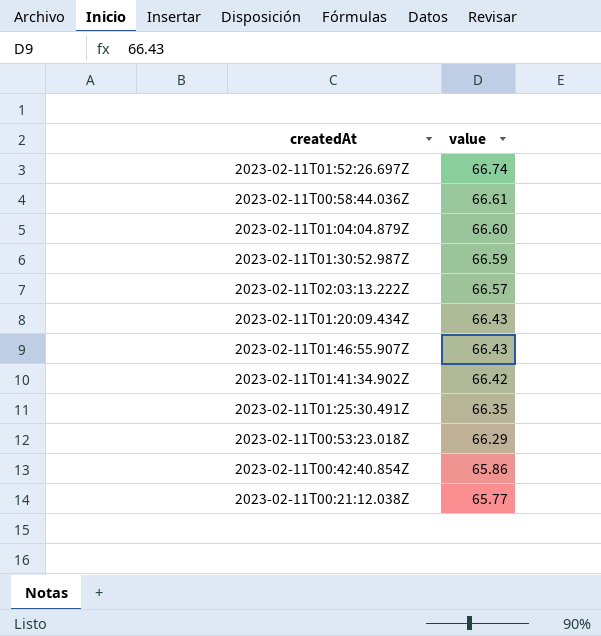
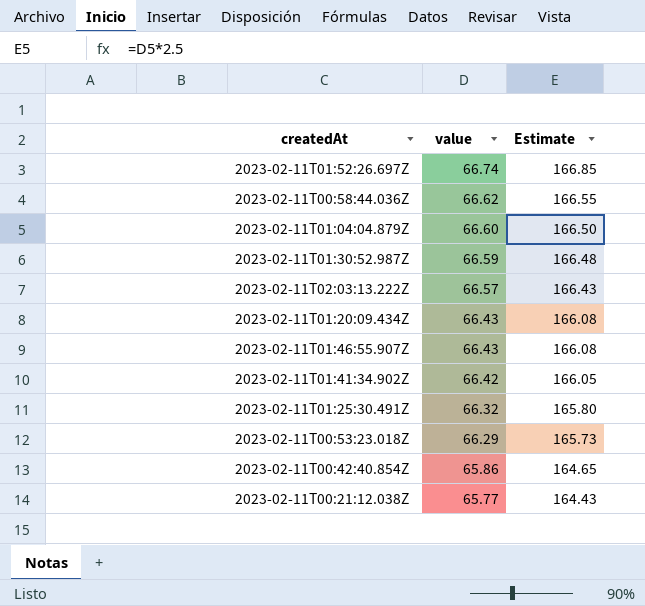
column Estimate | formula: none -> [value] * 2.5
2023-02-11T00:58:44.036Z | value: 66.61 -> 66.62
2023-02-11T01:25:30.491Z | value: 66.35 -> 66.32

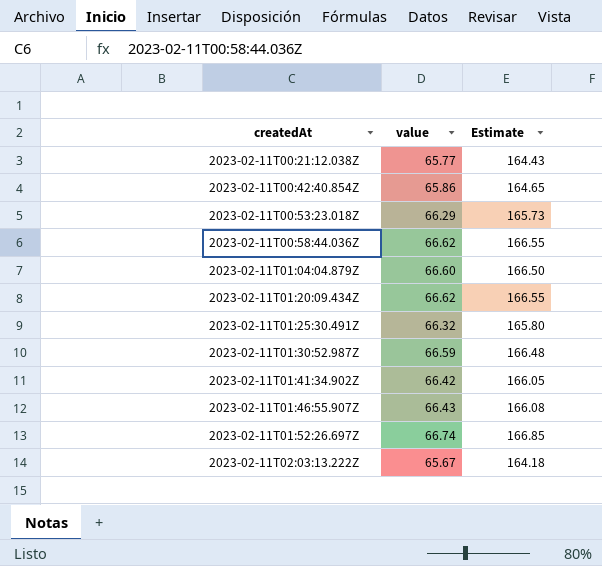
row order: value descending -> createdAt ascending
2023-02-11T01:20:09.434Z | value: 66.43 -> 66.62
2023-02-11T01:20:09.434Z | Estimate: 166.08 -> 166.55
2023-02-11T02:03:13.222Z | value: 66.57 -> 65.67
2023-02-11T02:03:13.222Z | Estimate: 166.43 -> 164.18

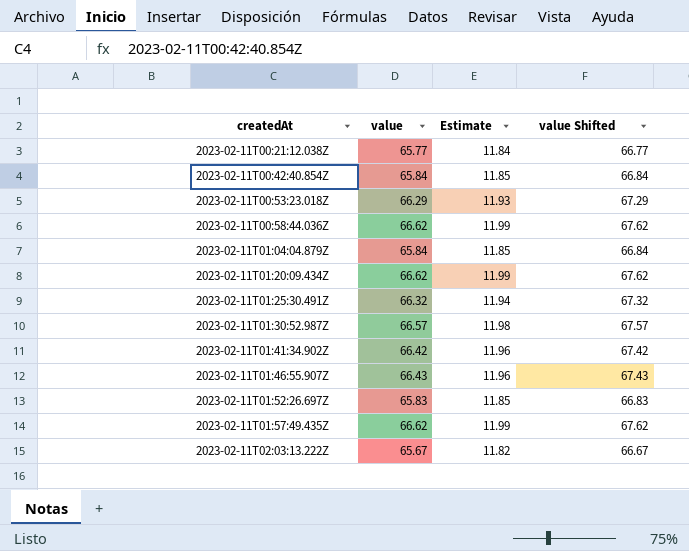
column Estimate | formula: [value] * 2.5 -> [value] * 0.18
column value Shifted | formula: none -> [value] + 1
2023-02-11T00:42:40.854Z | value: 65.86 -> 65.84
2023-02-11T01:04:04.879Z | value: 66.60 -> 65.84
2023-02-11T01:30:52.987Z | value: 66.59 -> 66.57
2023-02-11T01:52:26.697Z | value: 66.74 -> 65.83
row 2023-02-11T01:57:49.435Z: none -> 66.62 | 11.99 | 67.62

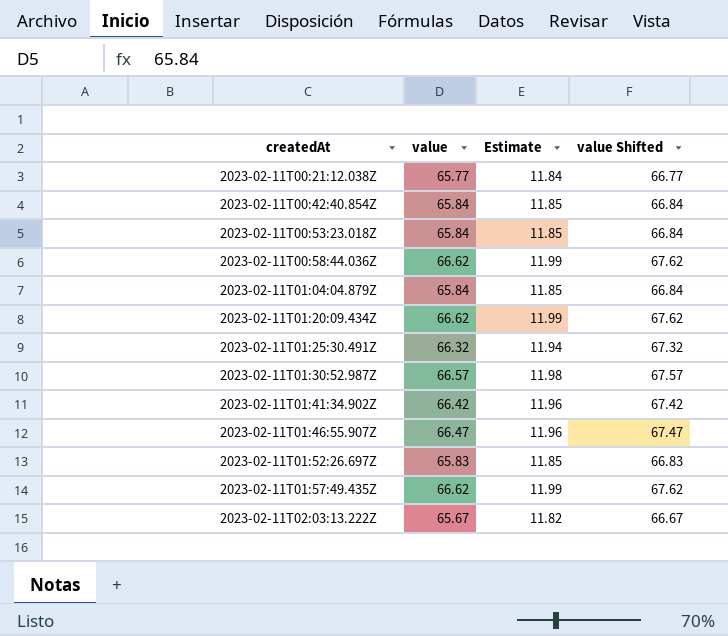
2023-02-11T00:53:23.018Z | value: 66.29 -> 65.84
2023-02-11T00:53:23.018Z | Estimate: 11.93 -> 11.85
2023-02-11T00:53:23.018Z | value Shifted: 67.29 -> 66.84
2023-02-11T01:46:55.907Z | value: 66.43 -> 66.47
2023-02-11T01:46:55.907Z | value Shifted: 67.43 -> 67.47

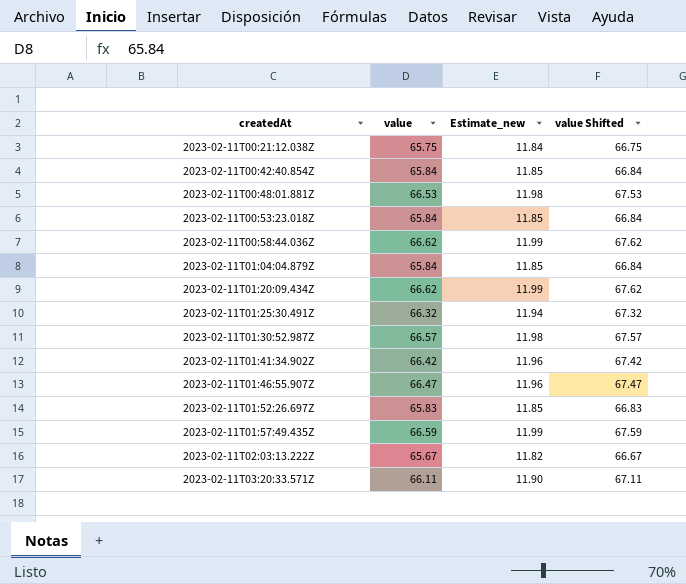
column name: Estimate -> Estimate_new
2023-02-11T00:21:12.038Z | value: 65.77 -> 65.75
2023-02-11T00:21:12.038Z | value Shifted: 66.77 -> 66.75
row 2023-02-11T00:48:01.881Z: none -> 66.53 | 11.98 | 67.53
2023-02-11T01:57:49.435Z | value: 66.62 -> 66.59
2023-02-11T01:57:49.435Z | value Shifted: 67.62 -> 67.59
row 2023-02-11T03:20:33.571Z: none -> 66.11 | 11.90 | 67.11

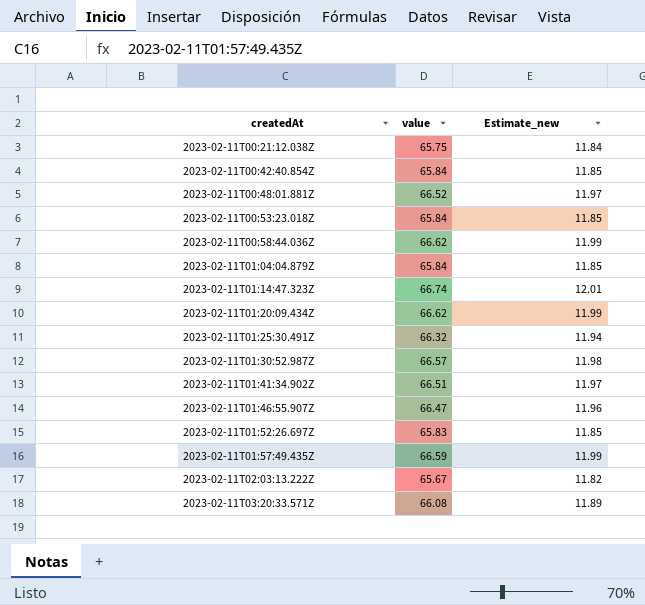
column value Shifted | formula: [value] + 1 -> none
2023-02-11T00:48:01.881Z | value: 66.53 -> 66.52
2023-02-11T00:48:01.881Z | Estimate_new: 11.98 -> 11.97
row 2023-02-11T01:14:47.323Z: none -> 66.74 | 12.01
2023-02-11T01:41:34.902Z | value: 66.42 -> 66.51
2023-02-11T01:41:34.902Z | Estimate_new: 11.96 -> 11.97
2023-02-11T03:20:33.571Z | value: 66.11 -> 66.08
2023-02-11T03:20:33.571Z | Estimate_new: 11.90 -> 11.89

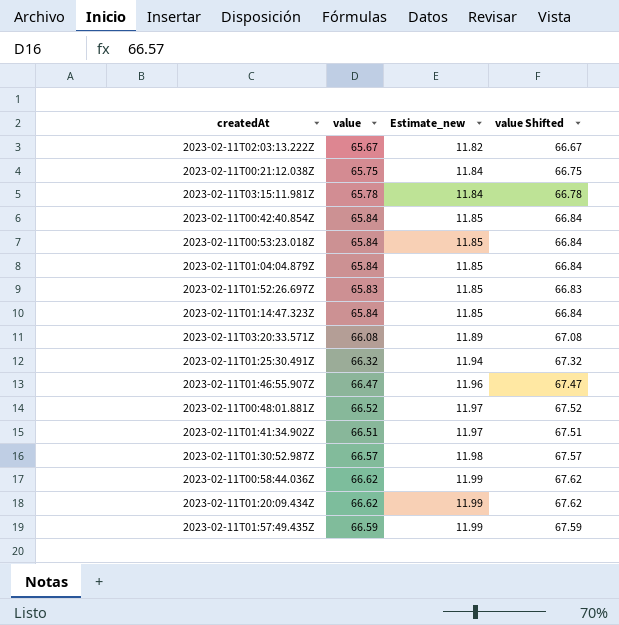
row order: createdAt ascending -> Estimate_new ascending
column value Shifted | formula: none -> [value] + 1
row 2023-02-11T03:15:11.981Z: none -> 65.78 | 11.84 | 66.78
2023-02-11T01:14:47.323Z | value: 66.74 -> 65.84
2023-02-11T01:14:47.323Z | Estimate_new: 12.01 -> 11.85

